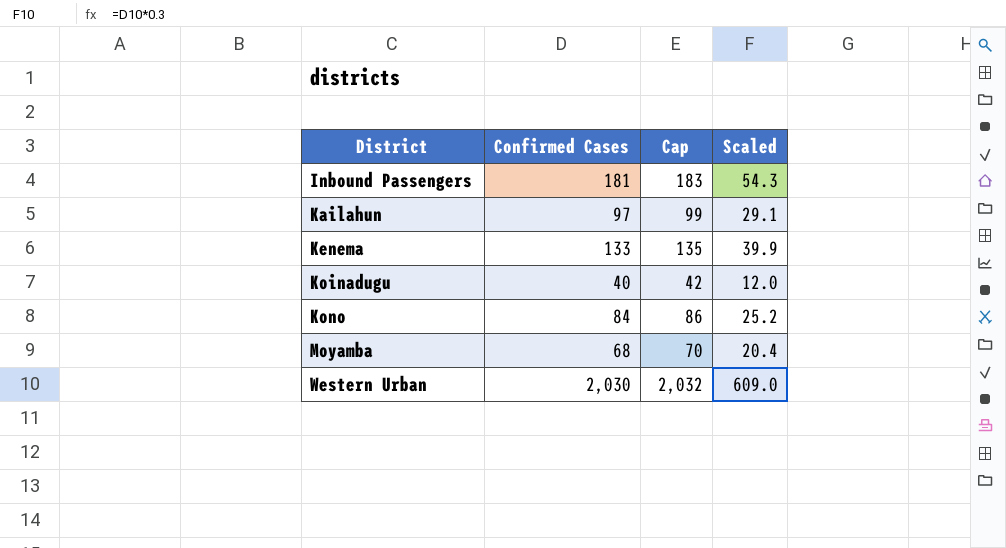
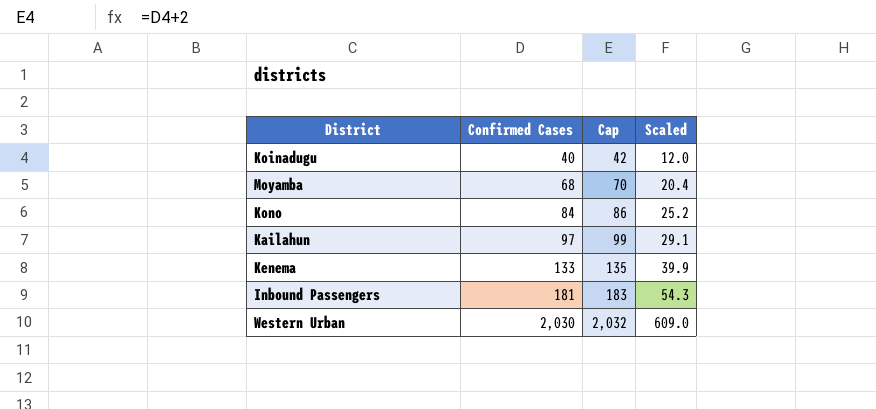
row order: District ascending -> Confirmed Cases ascending

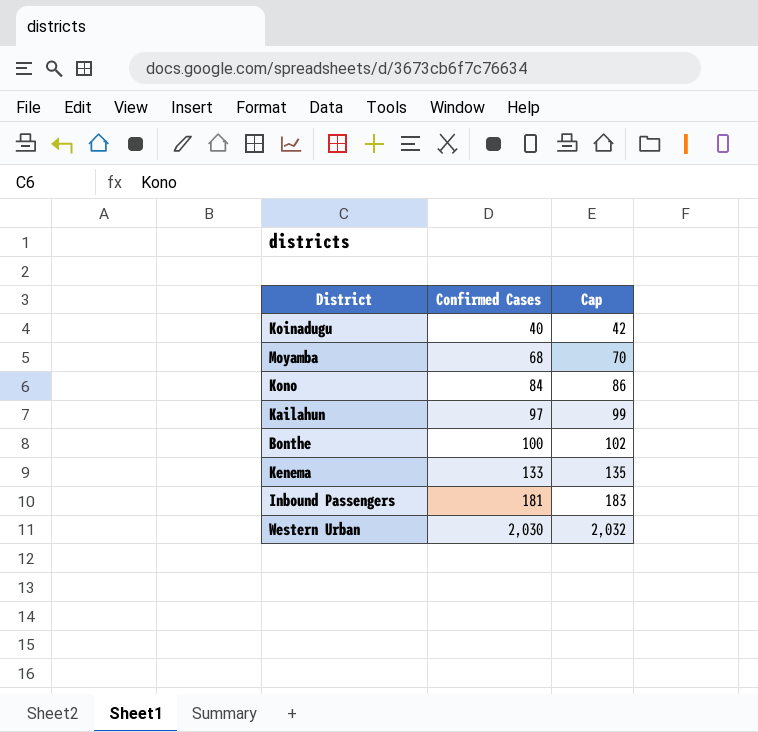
column Scaled | formula: [Confirmed Cases] * 0.3 -> none
row Bonthe: none -> 100 | 102

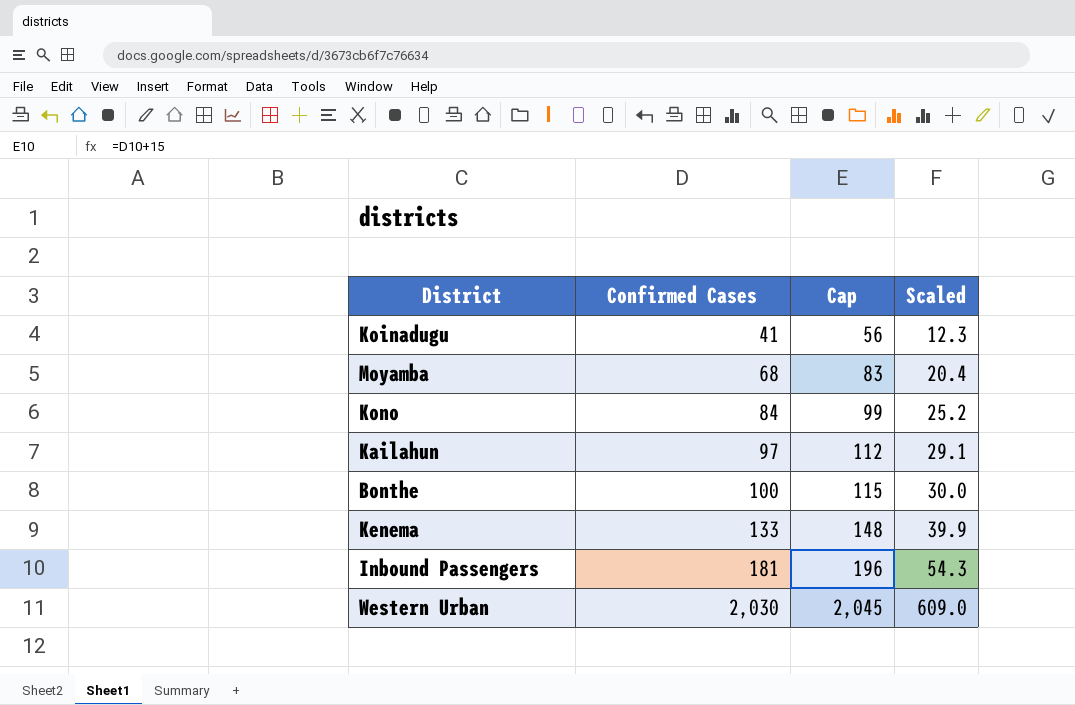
column Cap | formula: [Confirmed Cases] + 2 -> [Confirmed Cases] + 15
column Scaled | formula: none -> [Confirmed Cases] * 0.3
Koinadugu | Confirmed Cases: 40 -> 41

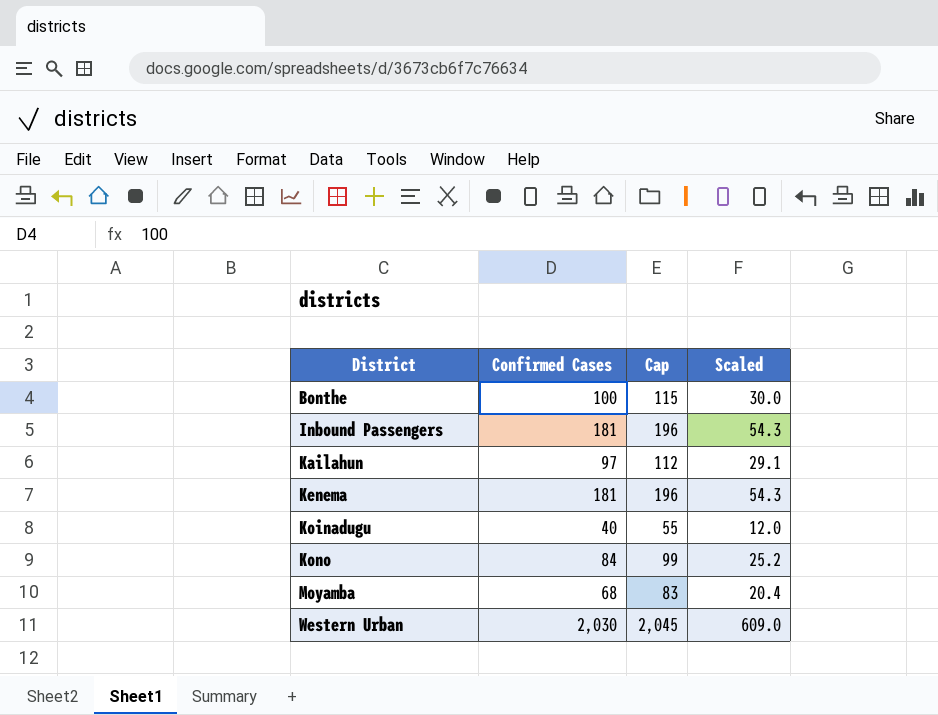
row order: Confirmed Cases ascending -> District ascending
Kenema | Confirmed Cases: 133 -> 181
Kenema | Cap: 148 -> 196
Kenema | Scaled: 39.9 -> 54.3
Koinadugu | Confirmed Cases: 41 -> 40
Koinadugu | Cap: 56 -> 55
Koinadugu | Scaled: 12.3 -> 12.0

